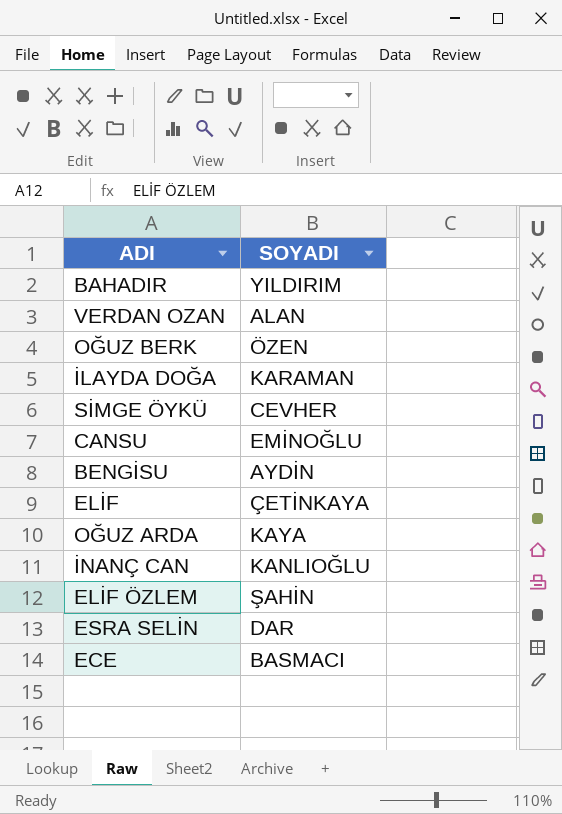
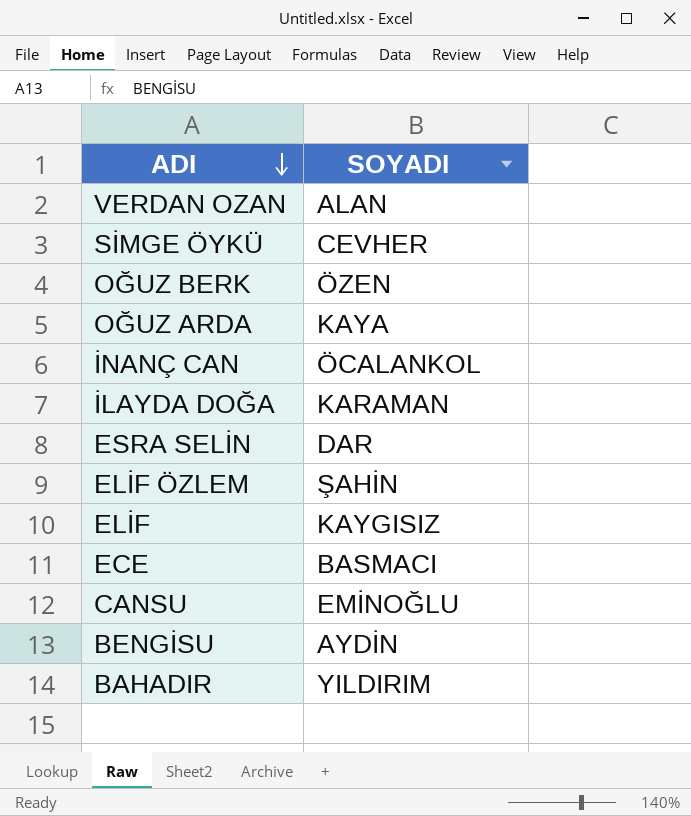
row order: none -> ADI descending
İNANÇ CAN | SOYADI: KANLIOĞLU -> ÖCALANKOL
ELİF | SOYADI: ÇETİNKAYA -> KAYGISIZ

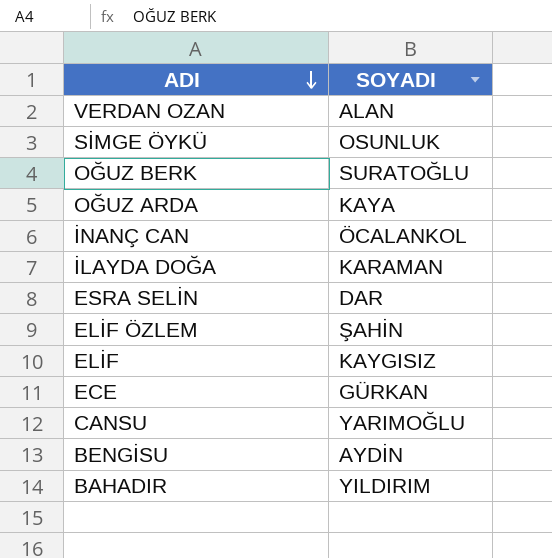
SİMGE ÖYKÜ | SOYADI: CEVHER -> OSUNLUK
OĞUZ BERK | SOYADI: ÖZEN -> SURATOĞLU
ECE | SOYADI: BASMACI -> GÜRKAN
CANSU | SOYADI: EMİNOĞLU -> YARIMOĞLU

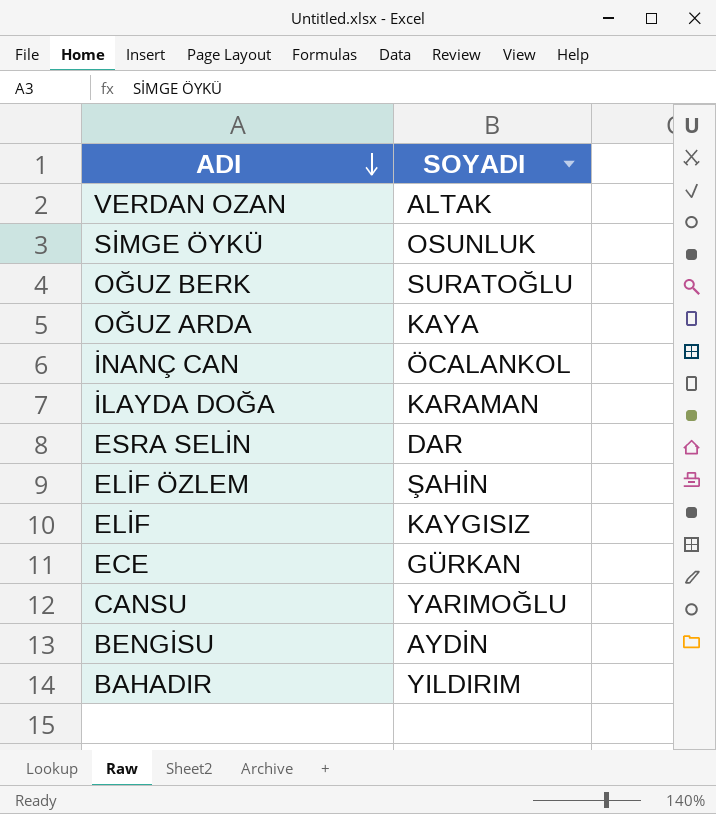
VERDAN OZAN | SOYADI: ALAN -> ALTAK

